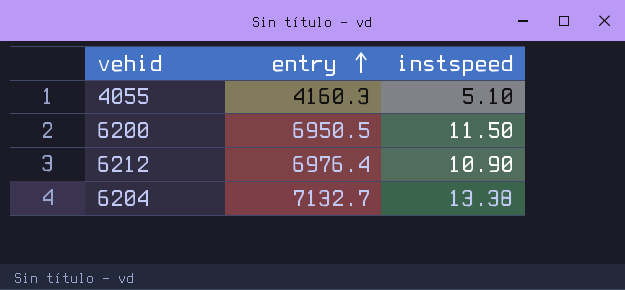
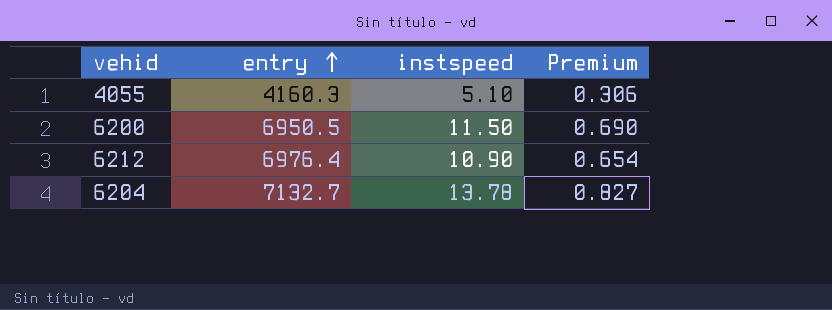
column Premium | formula: none -> [instspeed] * 0.06
6204 | instspeed: 13.38 -> 13.78

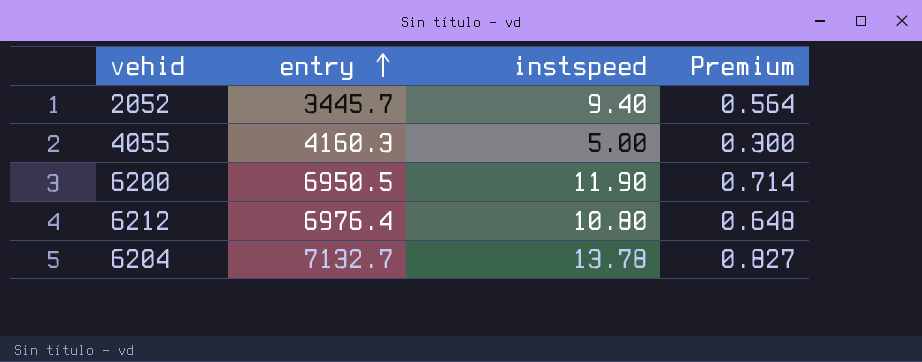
row 2052: none -> 3445.7 | 9.40 | 0.564
4055 | instspeed: 5.10 -> 5.00
4055 | Premium: 0.306 -> 0.300
6200 | instspeed: 11.50 -> 11.90
6200 | Premium: 0.690 -> 0.714
6212 | instspeed: 10.90 -> 10.80
6212 | Premium: 0.654 -> 0.648

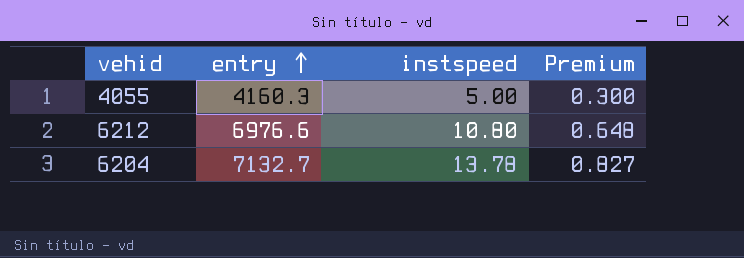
row 2052: 3445.7 | 9.40 | 0.564 -> none
row 6200: 6950.5 | 11.90 | 0.714 -> none
6212 | entry: 6976.4 -> 6976.6

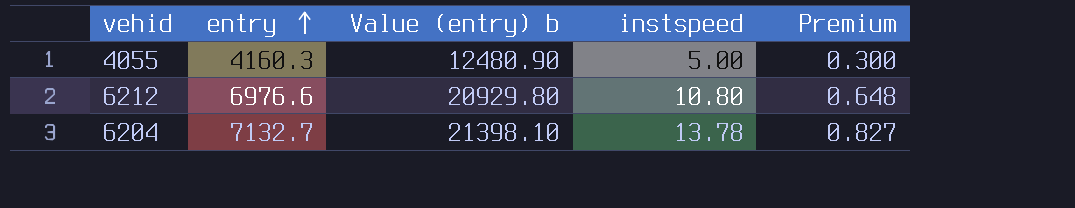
column Value (entry) b | formula: none -> [entry] * 3

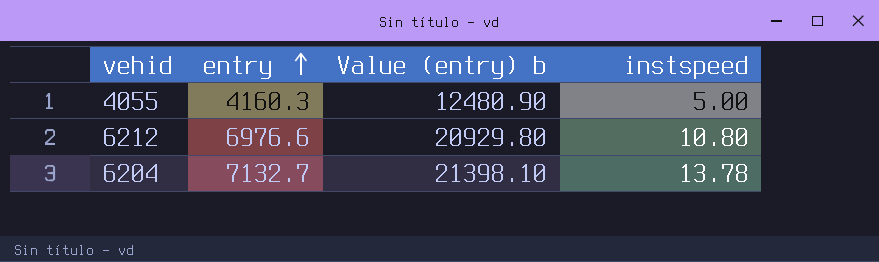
column Premium | formula: [instspeed] * 0.06 -> none

